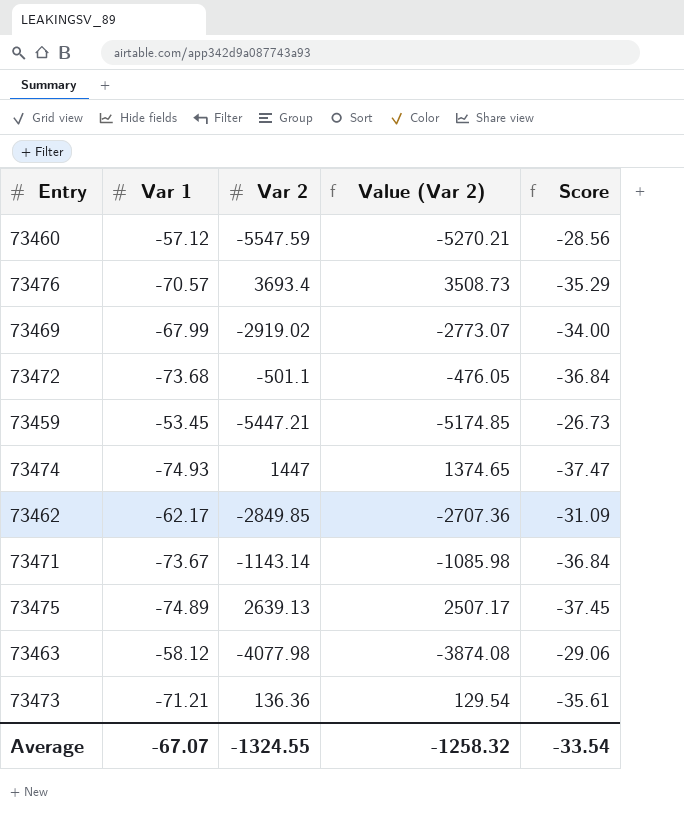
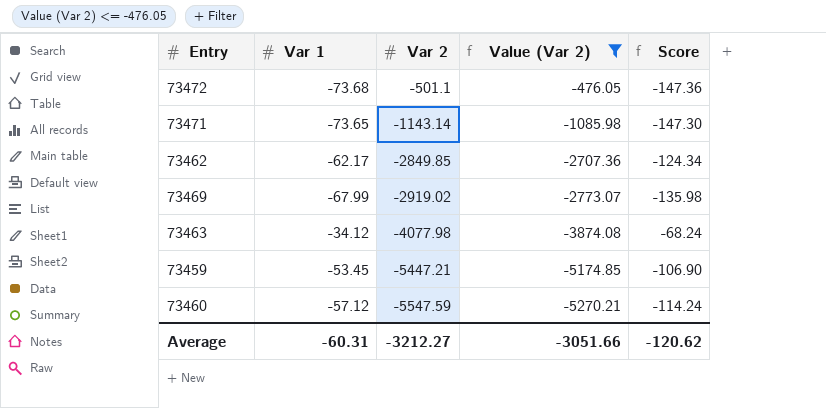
filter: none -> Value (Var 2) <= -476.05
row order: none -> Var 2 descending
column Score | formula: [Var 1] * 0.5 -> [Var 1] * 2
73471 | Var 1: -73.67 -> -73.65
73463 | Var 1: -58.12 -> -34.12
Average | Var 1: -67.07 -> -60.31
Average | Var 2: -1324.55 -> -3212.27
Average | Value (Var 2): -1258.32 -> -3051.66
Average | Score: -33.54 -> -120.62

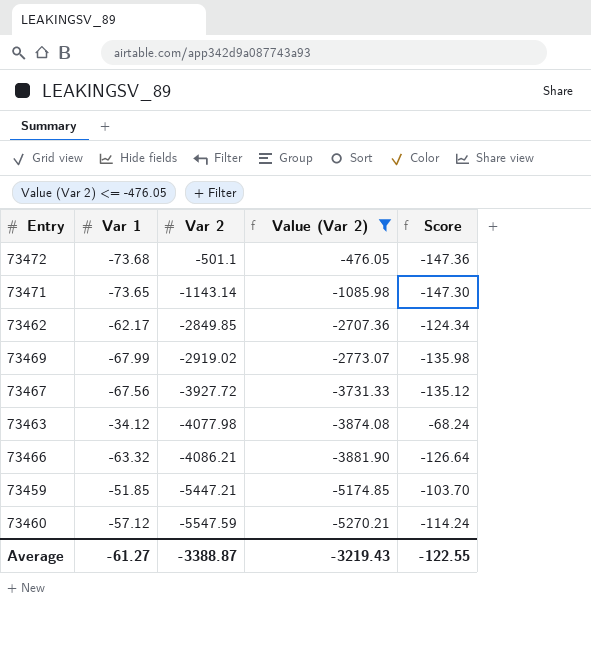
row 73467: none -> -67.56 | -3927.72 | -3731.33 | -135.12
row 73466: none -> -63.32 | -4086.21 | -3881.90 | -126.64
73459 | Var 1: -53.45 -> -51.85
73459 | Score: -106.90 -> -103.70
Average | Var 1: -60.31 -> -61.27
Average | Var 2: -3212.27 -> -3388.87
Average | Value (Var 2): -3051.66 -> -3219.43
Average | Score: -120.62 -> -122.55

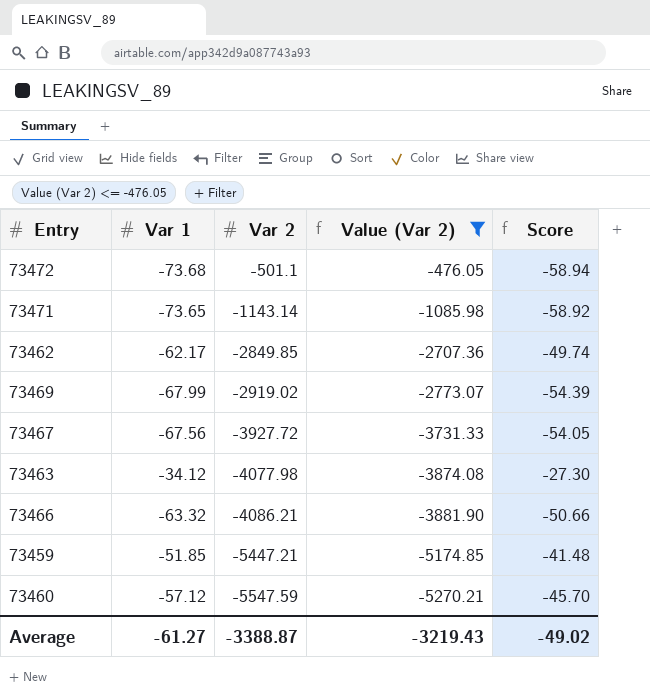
column Score | formula: [Var 1] * 2 -> [Var 1] * 0.8
Average | Score: -122.55 -> -49.02

